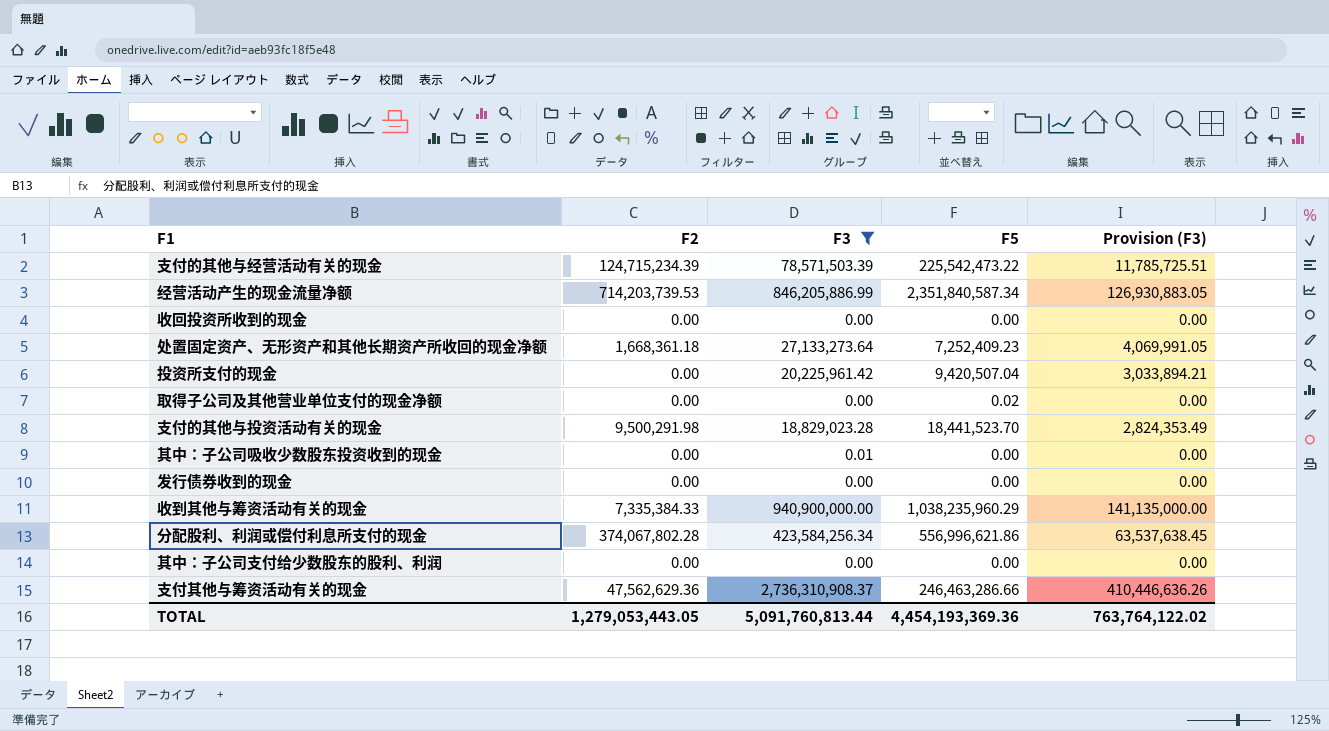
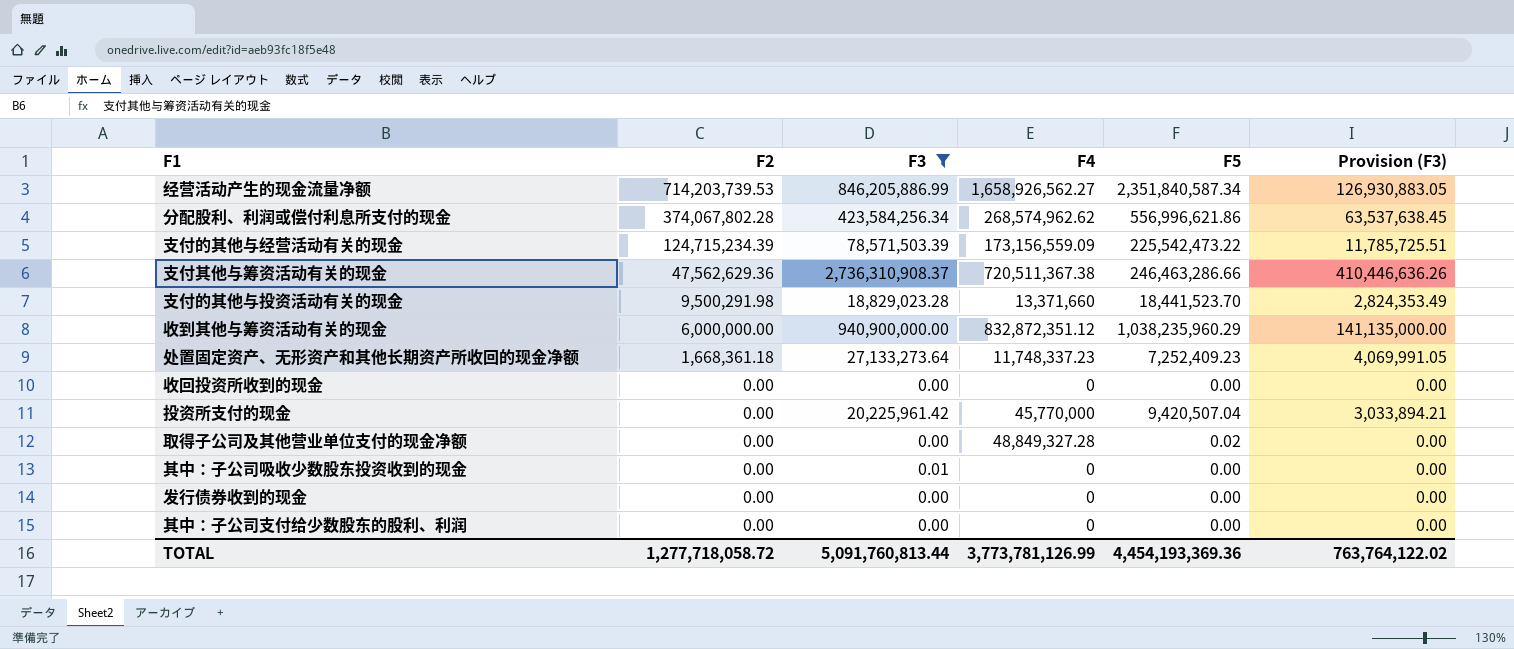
row order: none -> F2 descending
column F4 | position: none -> 4
收到其他与筹资活动有关的现金 | F2: 7,335,384.33 -> 6,000,000.00
TOTAL | F2: 1,279,053,443.05 -> 1,277,718,058.72

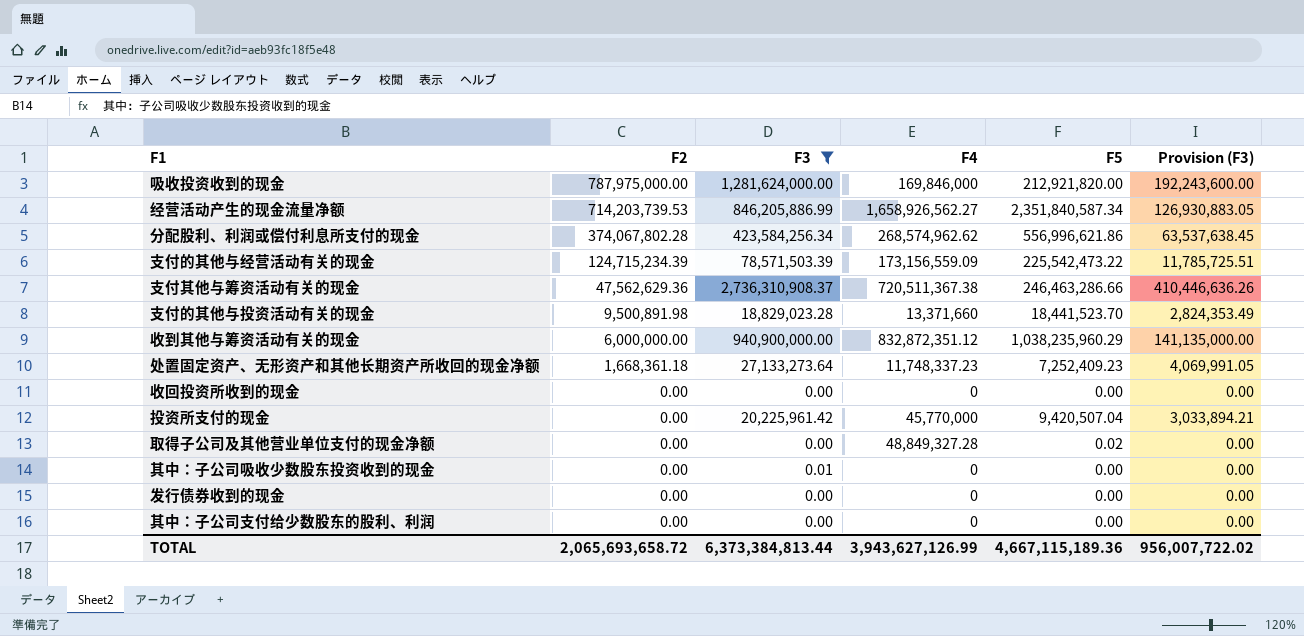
row 吸收投资收到的现金: none -> 787,975,000.00 | 1,281,624,000.00 | 169,846,000 | 212,921,820.00 | 192,243,600.00
支付的其他与投资活动有关的现金 | F2: 9,500,291.98 -> 9,500,891.98
TOTAL | F2: 1,277,718,058.72 -> 2,065,693,658.72
TOTAL | F3: 5,091,760,813.44 -> 6,373,384,813.44
TOTAL | F4: 3,773,781,126.99 -> 3,943,627,126.99
TOTAL | F5: 4,454,193,369.36 -> 4,667,115,189.36
TOTAL | Provision (F3): 763,764,122.02 -> 956,007,722.02

